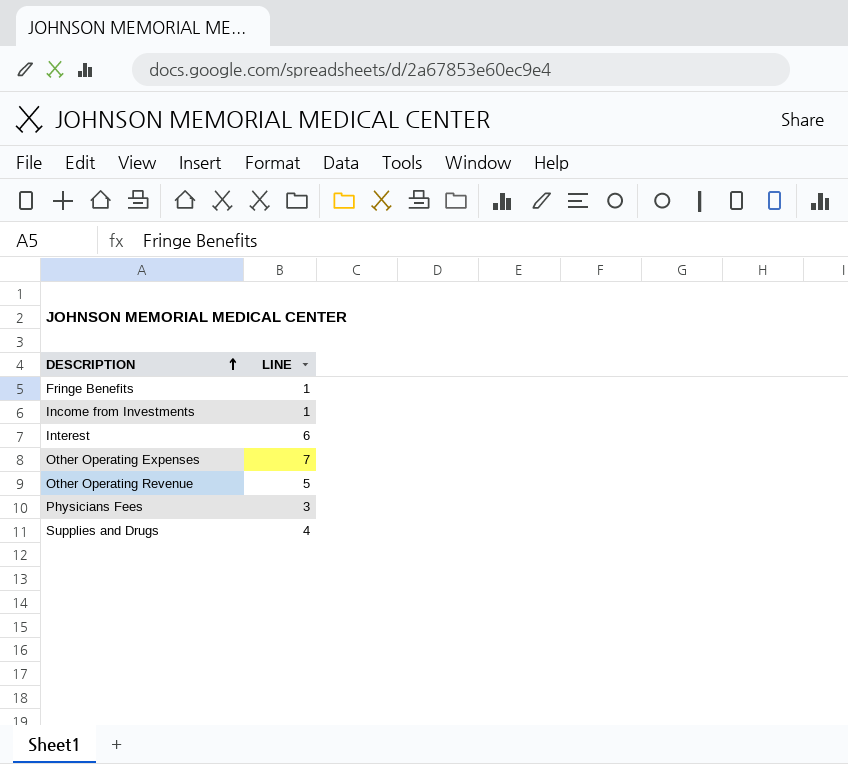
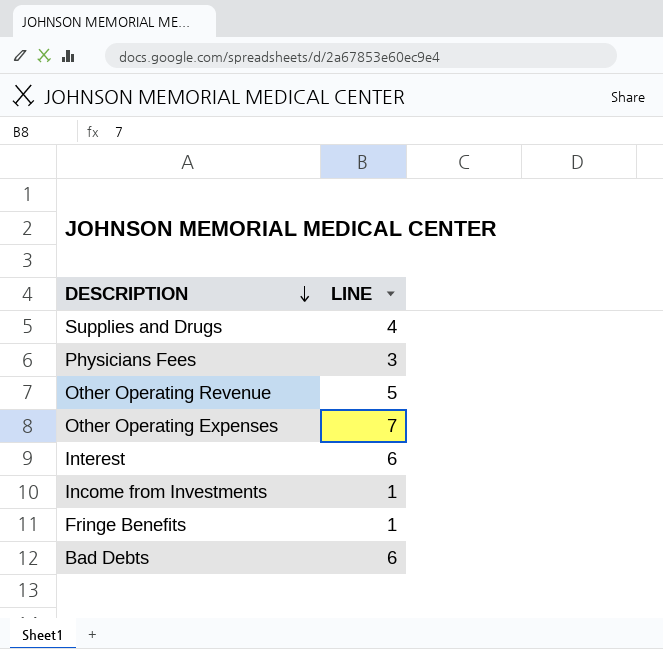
row order: DESCRIPTION ascending -> DESCRIPTION descending
row Bad Debts: none -> 6

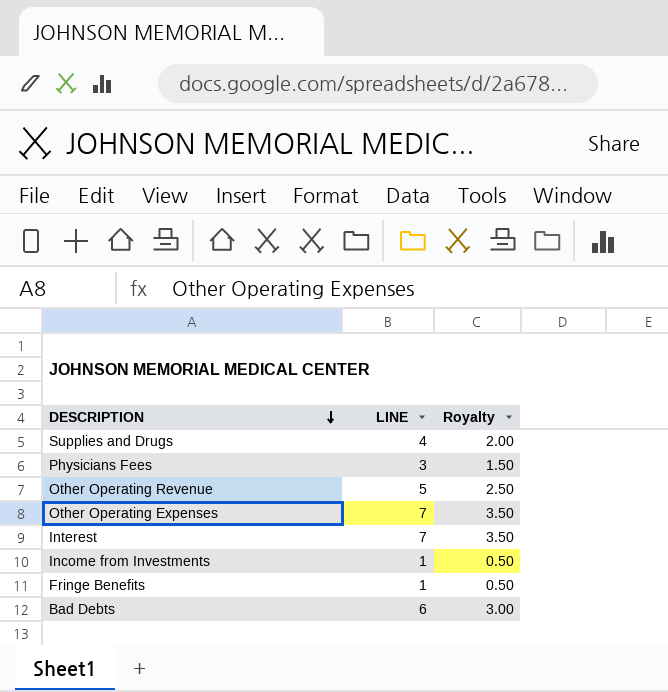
column Royalty | formula: none -> [LINE] * 0.5
Interest | LINE: 6 -> 7

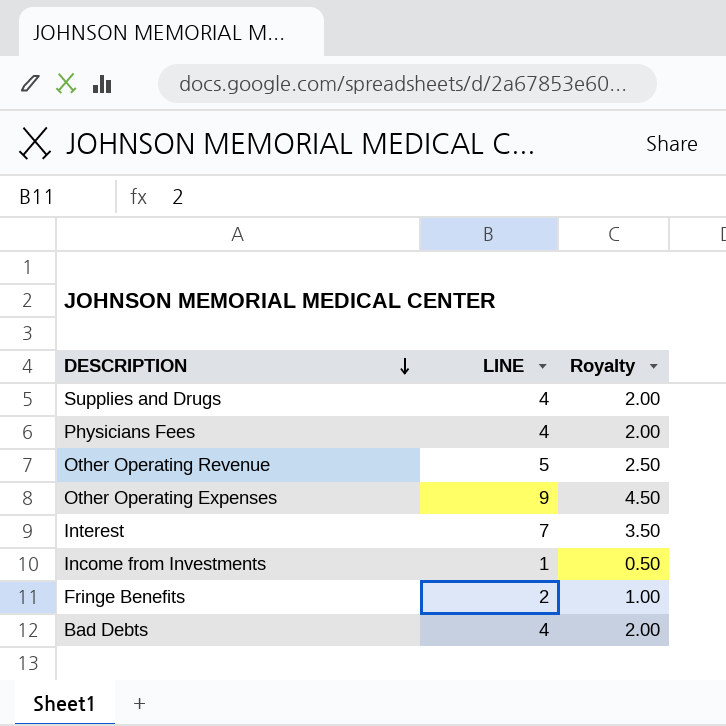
Physicians Fees | LINE: 3 -> 4
Physicians Fees | Royalty: 1.50 -> 2.00
Other Operating Expenses | LINE: 7 -> 9
Other Operating Expenses | Royalty: 3.50 -> 4.50
Fringe Benefits | LINE: 1 -> 2
Fringe Benefits | Royalty: 0.50 -> 1.00
Bad Debts | LINE: 6 -> 4
Bad Debts | Royalty: 3.00 -> 2.00

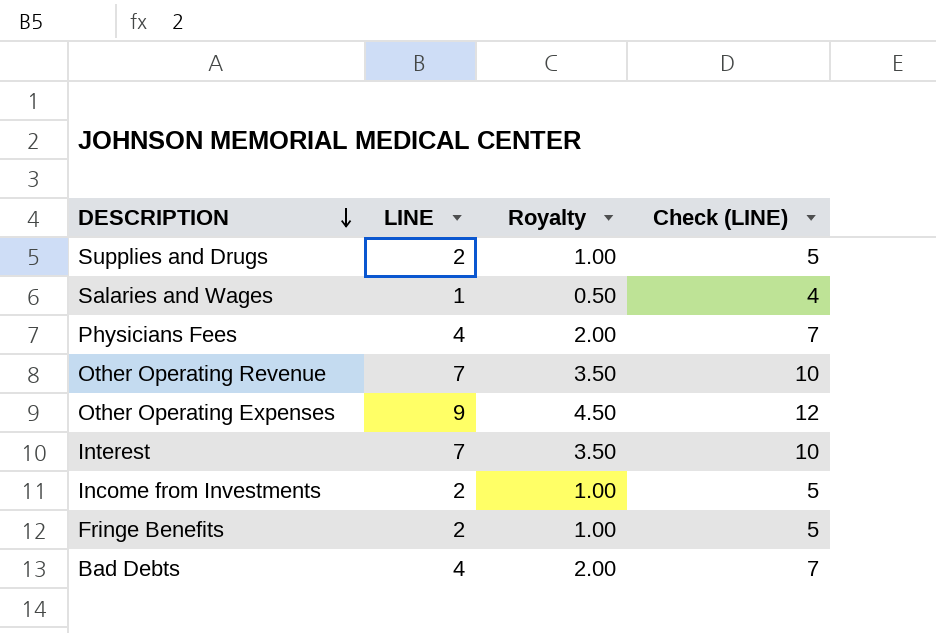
column Check (LINE) | formula: none -> [LINE] + 3
Supplies and Drugs | LINE: 4 -> 2
Supplies and Drugs | Royalty: 2.00 -> 1.00
row Salaries and Wages: none -> 1 | 0.50 | 4
Other Operating Revenue | LINE: 5 -> 7
Other Operating Revenue | Royalty: 2.50 -> 3.50
Income from Investments | LINE: 1 -> 2
Income from Investments | Royalty: 0.50 -> 1.00

